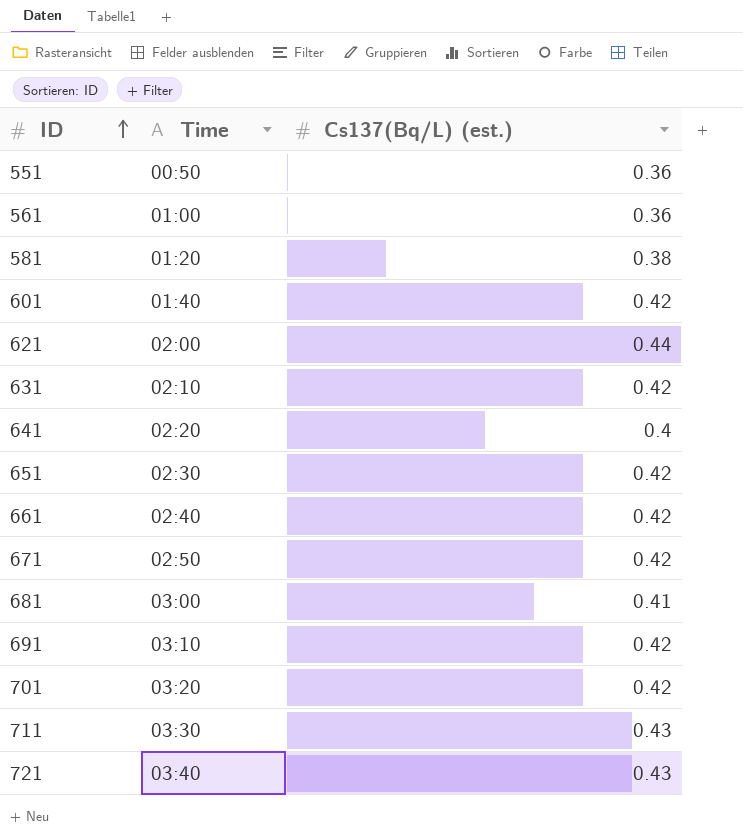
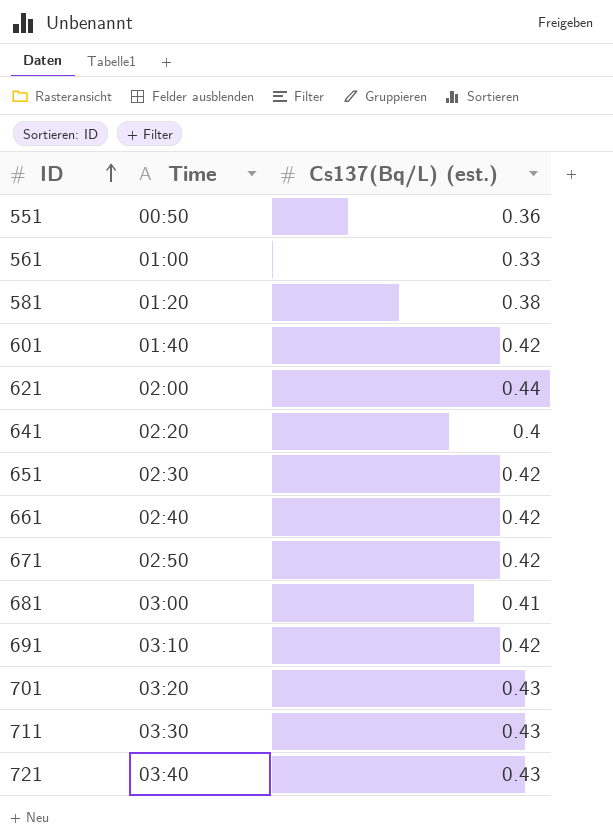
row 631: 02:10 | 0.42 -> none
561 | Cs137(Bq/L) (est.): 0.36 -> 0.33
701 | Cs137(Bq/L) (est.): 0.42 -> 0.43

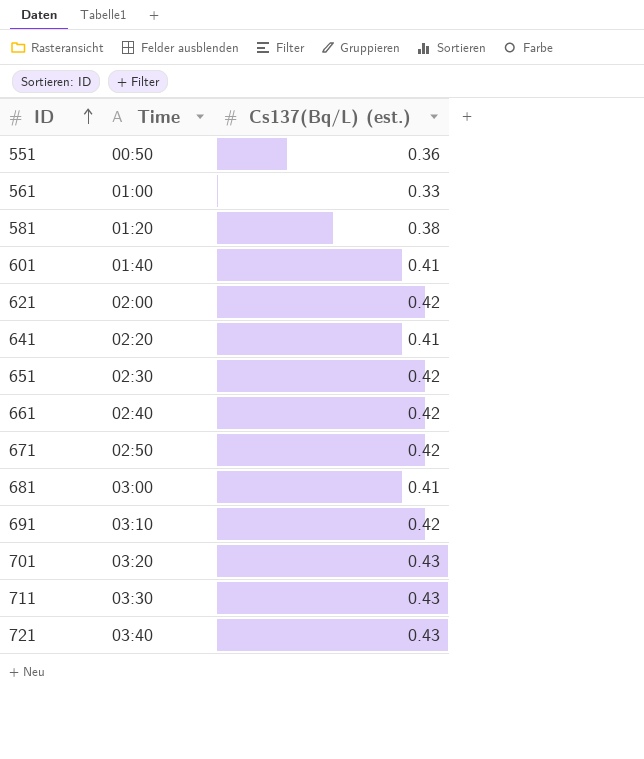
601 | Cs137(Bq/L) (est.): 0.42 -> 0.41
621 | Cs137(Bq/L) (est.): 0.44 -> 0.42
641 | Cs137(Bq/L) (est.): 0.4 -> 0.41

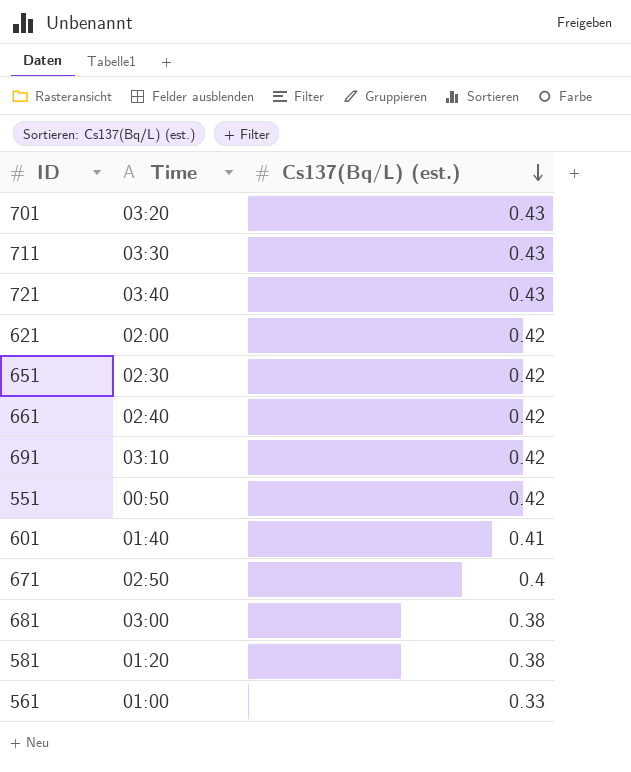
row order: ID ascending -> Cs137(Bq/L) (est.) descending
row 641: 02:20 | 0.41 -> none
551 | Cs137(Bq/L) (est.): 0.36 -> 0.42
671 | Cs137(Bq/L) (est.): 0.42 -> 0.4
681 | Cs137(Bq/L) (est.): 0.41 -> 0.38

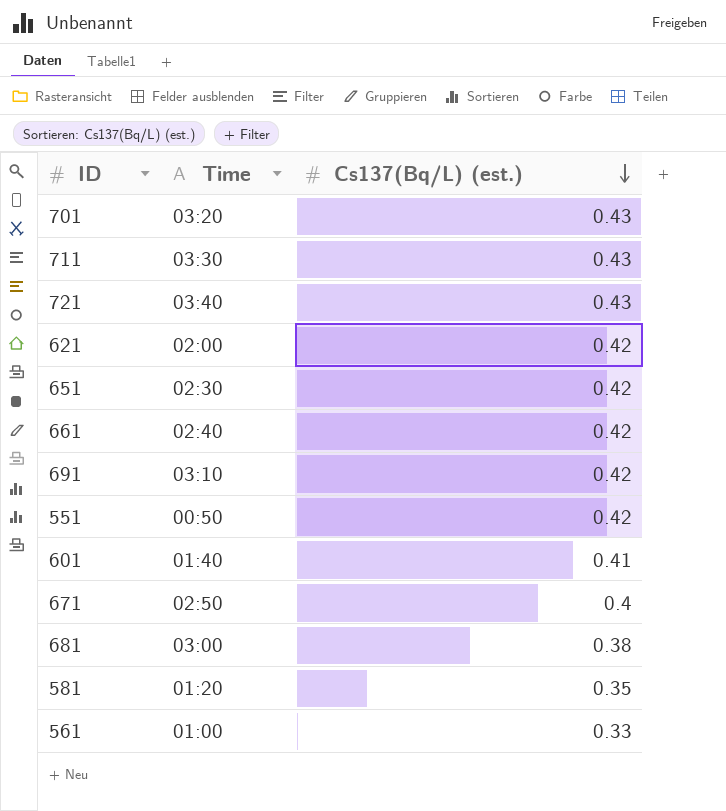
581 | Cs137(Bq/L) (est.): 0.38 -> 0.35

